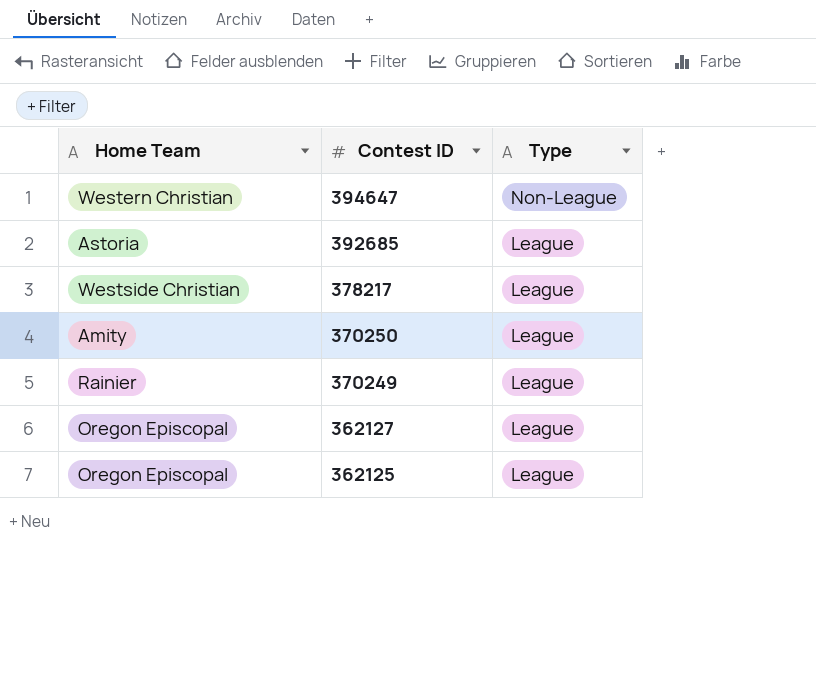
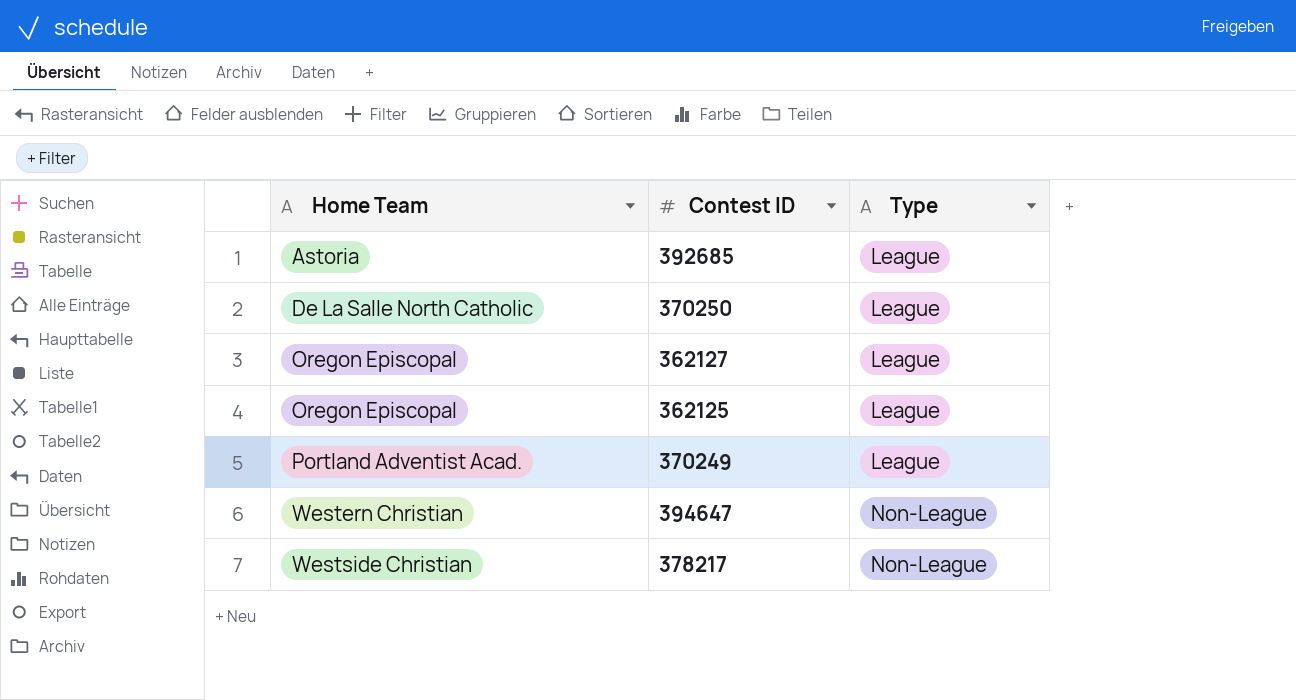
row order: Contest ID descending -> Home Team ascending
370250 | Home Team: Amity -> De La Salle North Catholic
370249 | Home Team: Rainier -> Portland Adventist Acad.
378217 | Type: League -> Non-League

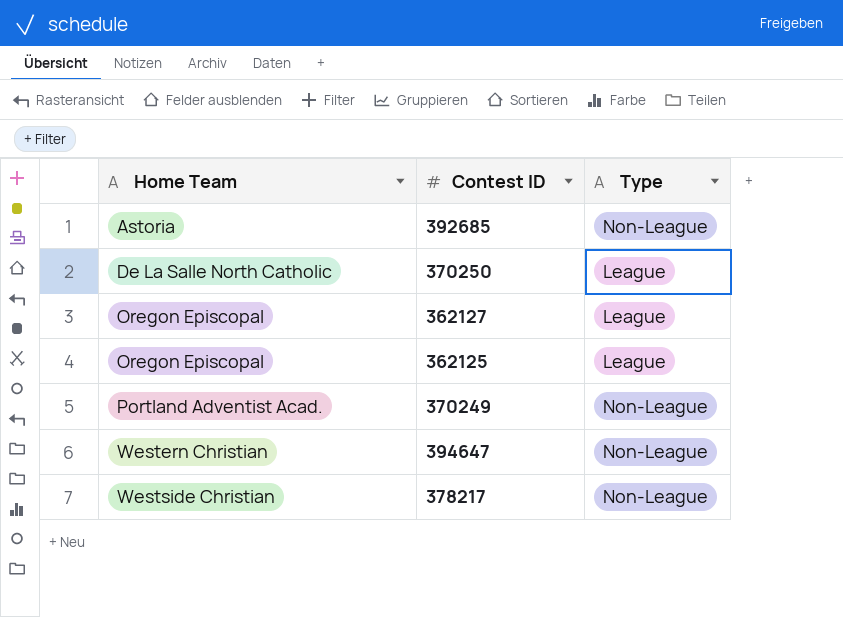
392685 | Type: League -> Non-League
370249 | Type: League -> Non-League

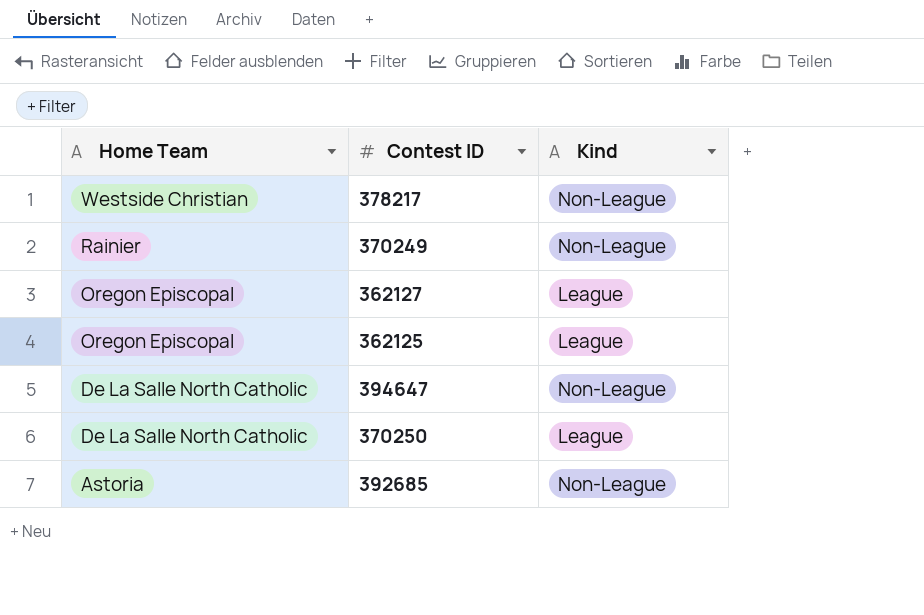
row order: Home Team ascending -> Home Team descending
column name: Type -> Kind
370249 | Home Team: Portland Adventist Acad. -> Rainier
394647 | Home Team: Western Christian -> De La Salle North Catholic

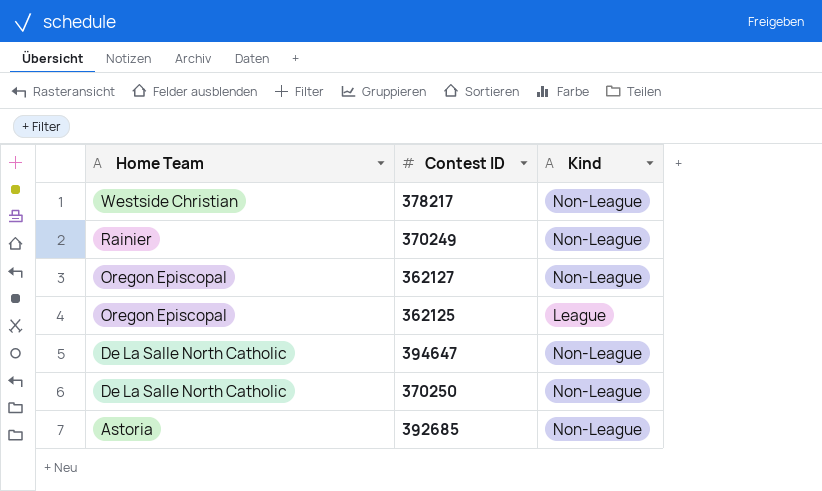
362127 | Kind: League -> Non-League
370250 | Kind: League -> Non-League

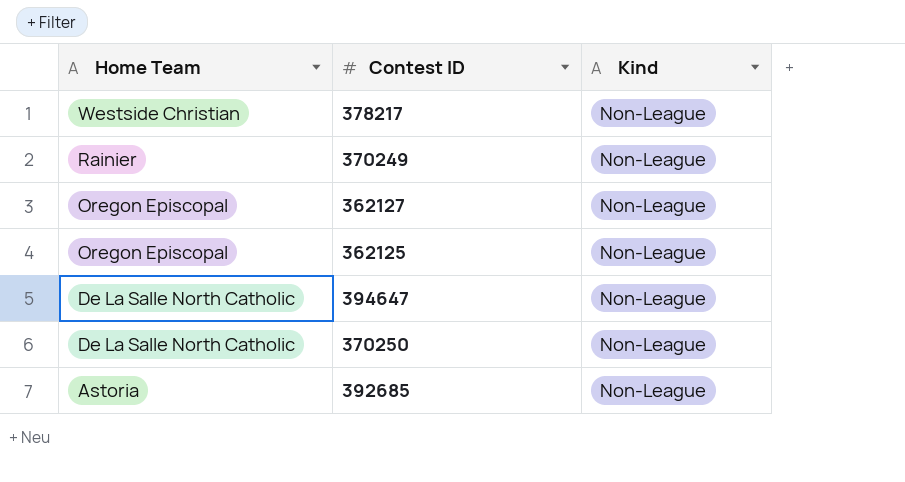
362125 | Kind: League -> Non-League

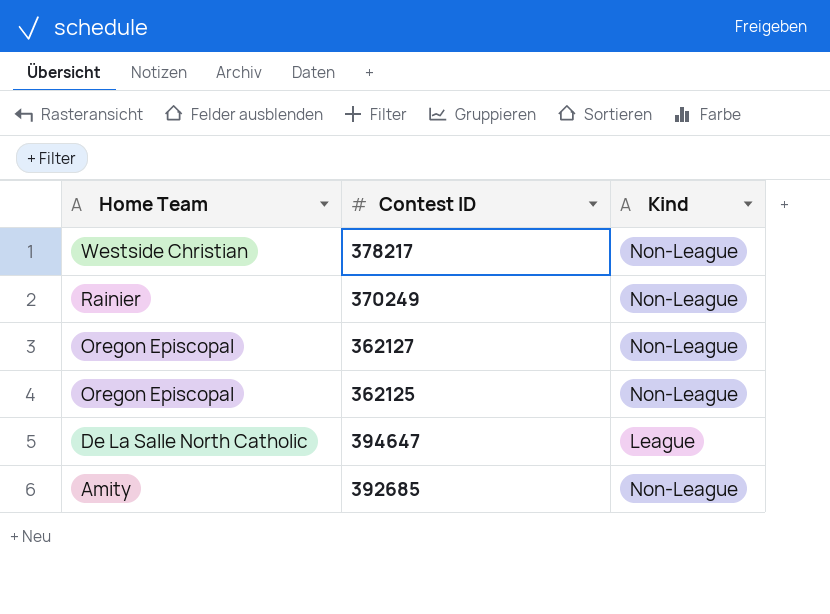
row 370250: De La Salle North Catholic | Non-League -> none
394647 | Kind: Non-League -> League
392685 | Home Team: Astoria -> Amity

